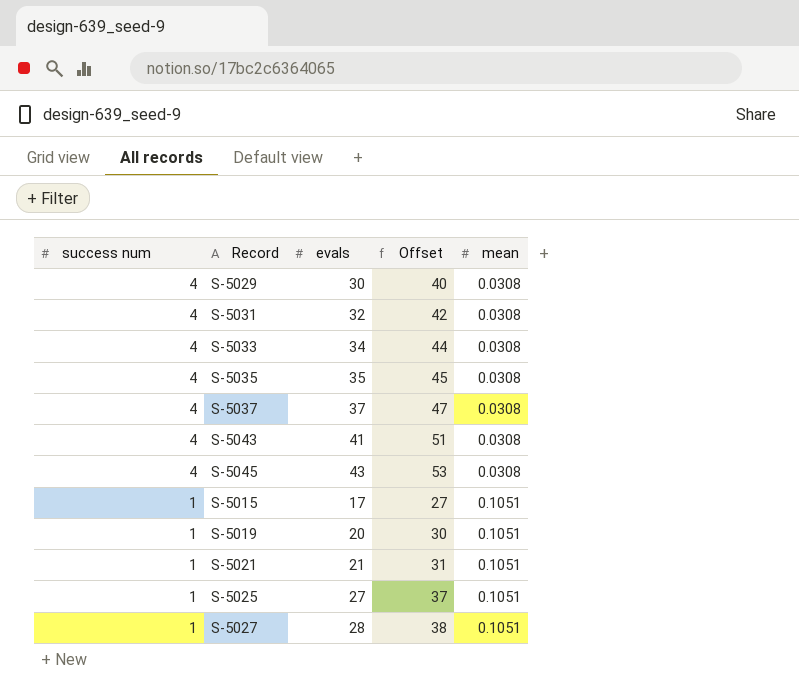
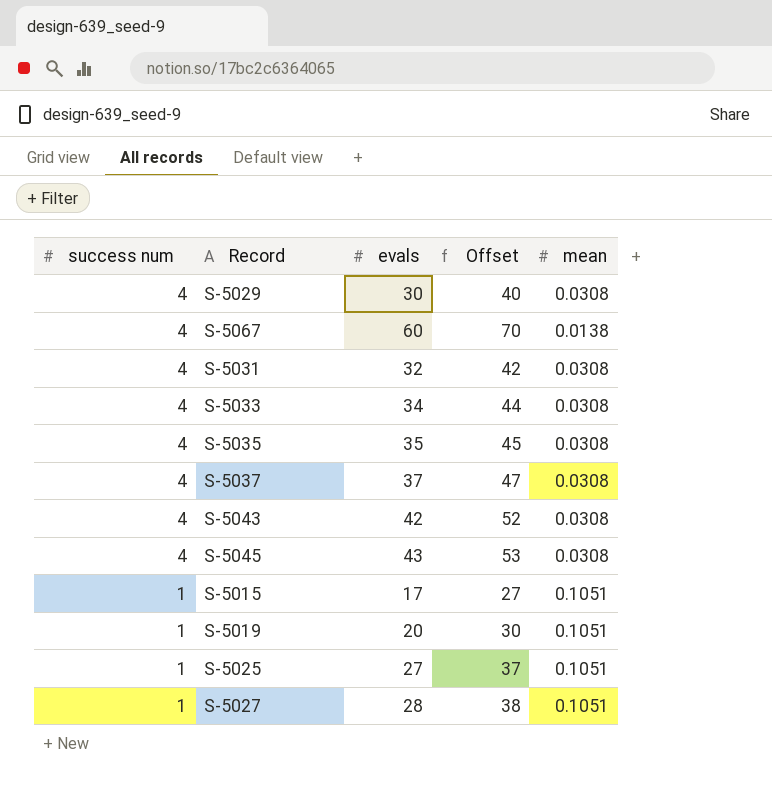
row S-5021: 1 | 21 | 31 | 0.1051 -> none
row S-5067: none -> 4 | 60 | 70 | 0.0138
S-5043 | evals: 41 -> 42
S-5043 | Offset: 51 -> 52

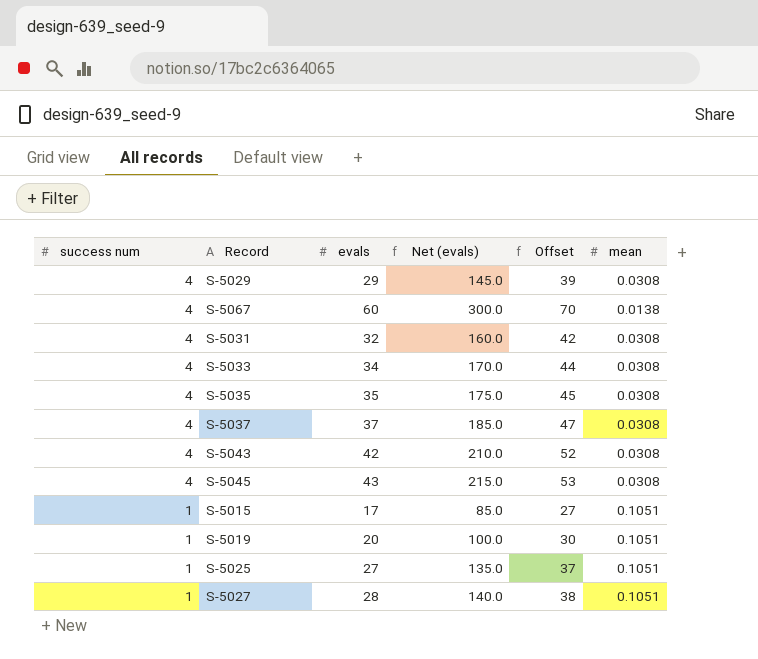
column Net (evals) | formula: none -> [evals] * 5
S-5029 | evals: 30 -> 29
S-5029 | Offset: 40 -> 39

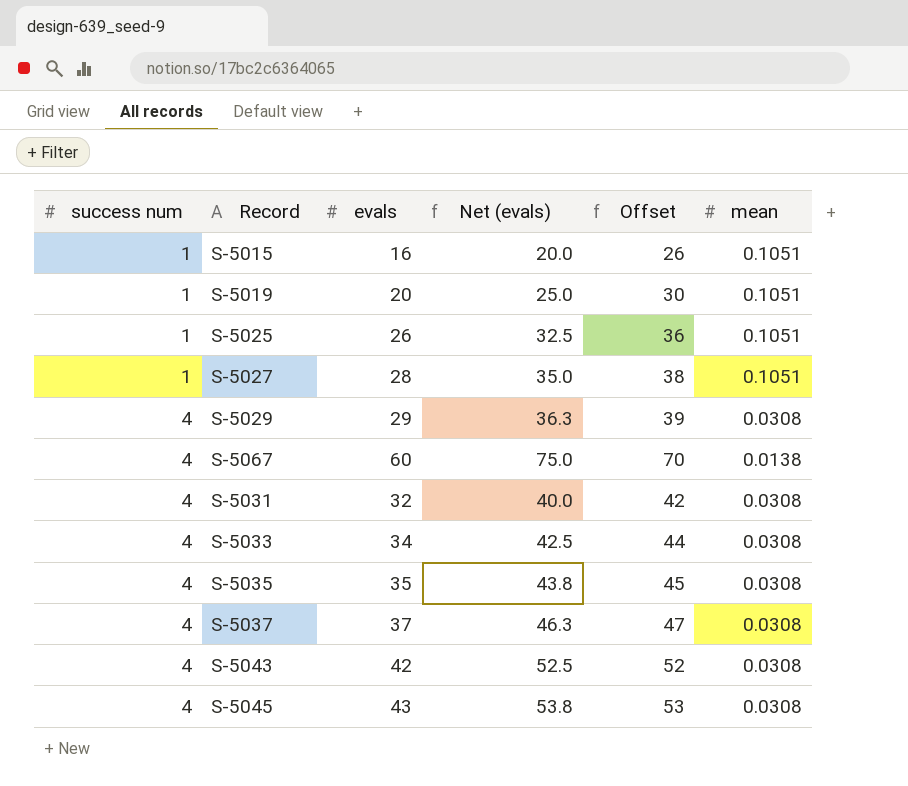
row order: success num descending -> success num ascending
column Net (evals) | formula: [evals] * 5 -> [evals] * 1.25
S-5015 | evals: 17 -> 16
S-5015 | Offset: 27 -> 26
S-5025 | evals: 27 -> 26
S-5025 | Offset: 37 -> 36

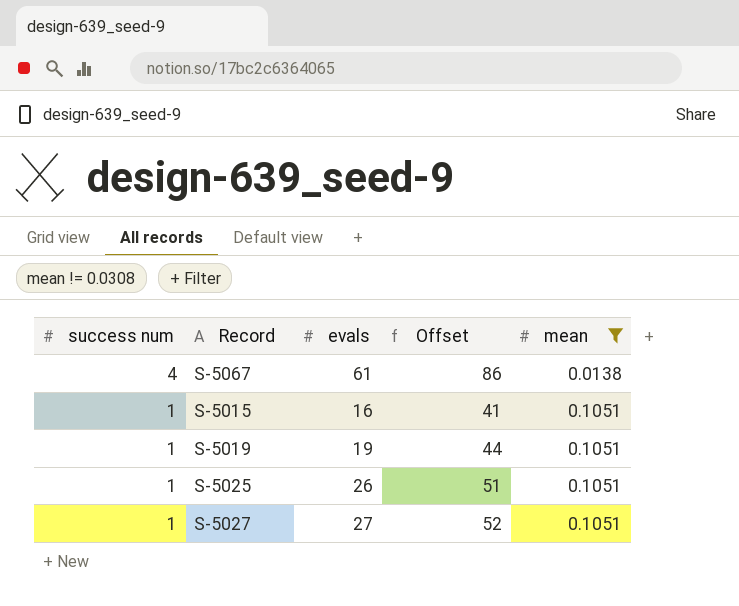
filter: none -> mean != 0.0308
row order: success num ascending -> success num descending
column Net (evals) | formula: [evals] * 1.25 -> none
column Offset | formula: [evals] + 10 -> [evals] + 25
S-5067 | evals: 60 -> 61
S-5019 | evals: 20 -> 19
S-5027 | evals: 28 -> 27

